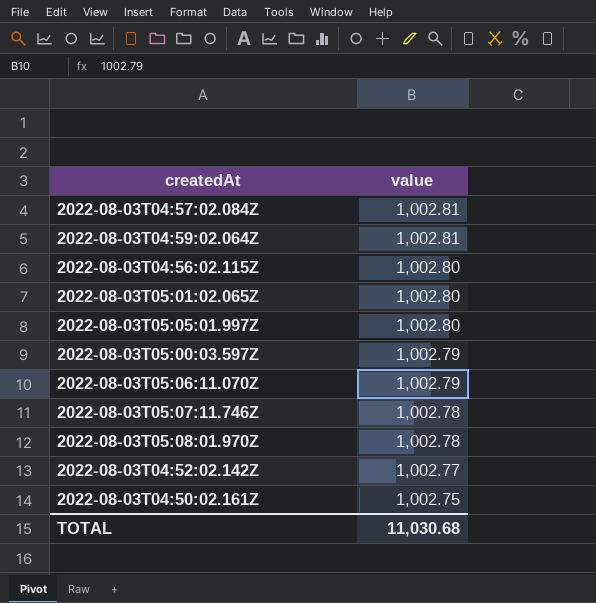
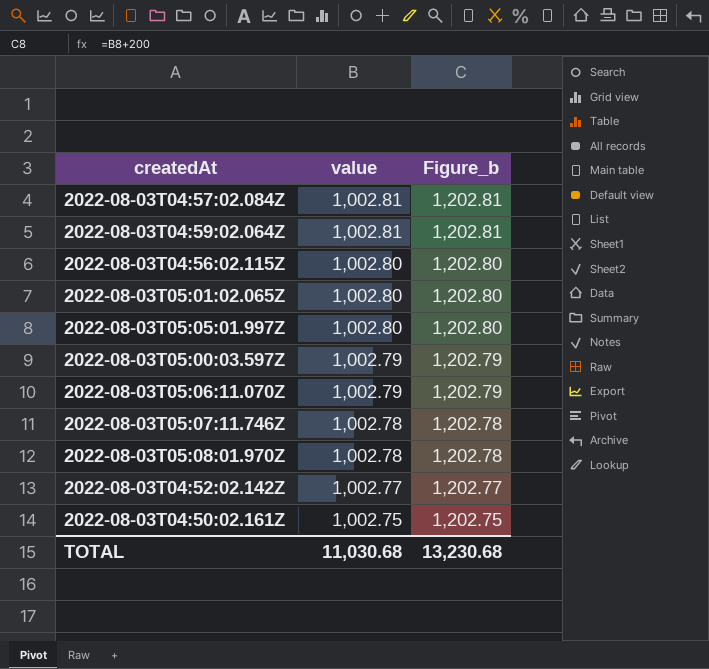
column Figure_b | formula: none -> [value] + 200

